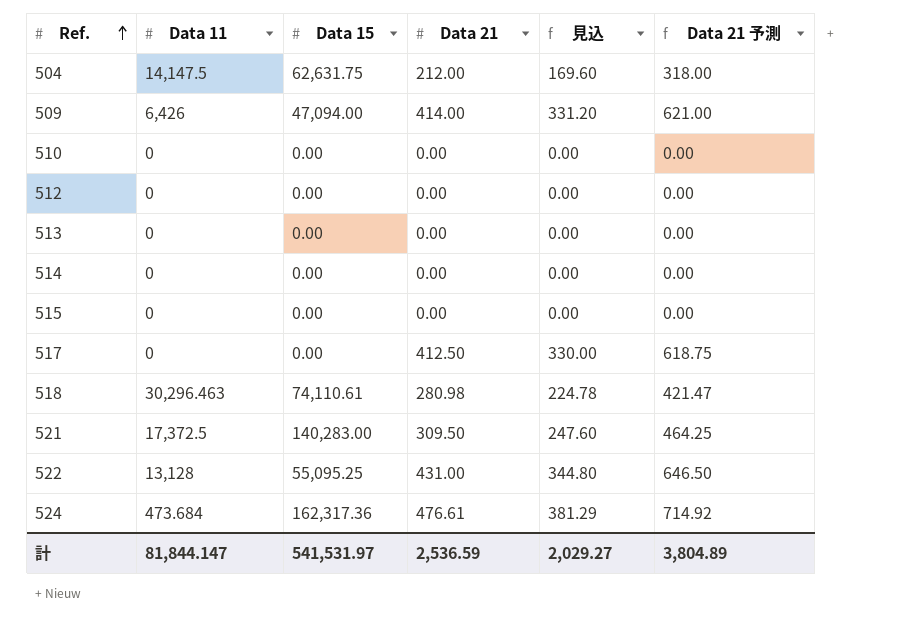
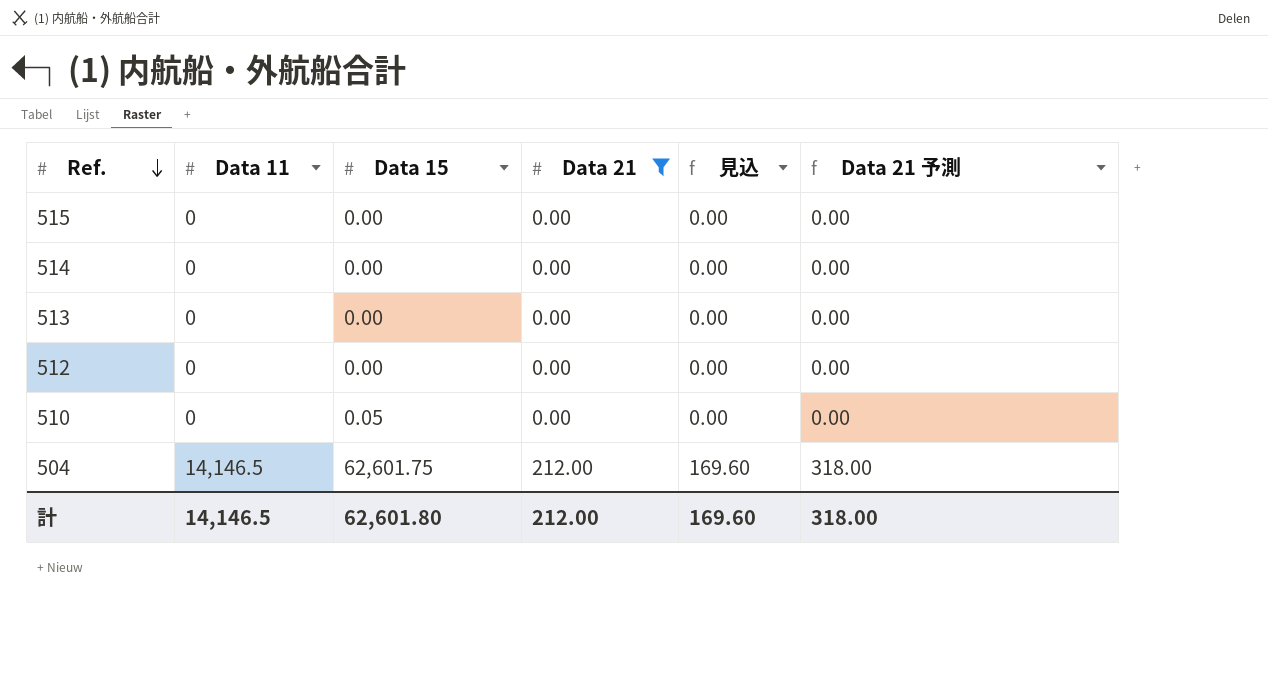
filter: none -> Data 21 <= 212.00
row order: Ref. ascending -> Ref. descending
510 | Data 15: 0.00 -> 0.05
504 | Data 11: 14,147.5 -> 14,146.5
504 | Data 15: 62,631.75 -> 62,601.75
計 | Data 11: 81,844.147 -> 14,146.5
計 | Data 15: 541,531.97 -> 62,601.80
計 | Data 21: 2,536.59 -> 212.00
計 | 見込: 2,029.27 -> 169.60
計 | Data 21 予測: 3,804.89 -> 318.00

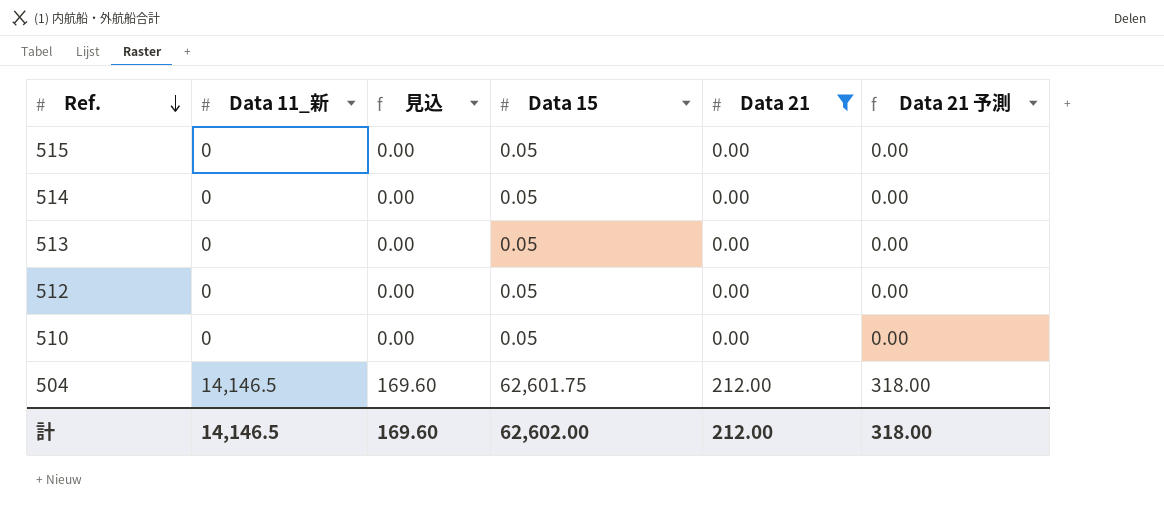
column name: Data 11 -> Data 11_新
column 見込 | position: 5 -> 3
515 | Data 15: 0.00 -> 0.05
514 | Data 15: 0.00 -> 0.05
513 | Data 15: 0.00 -> 0.05
512 | Data 15: 0.00 -> 0.05
計 | Data 15: 62,601.80 -> 62,602.00

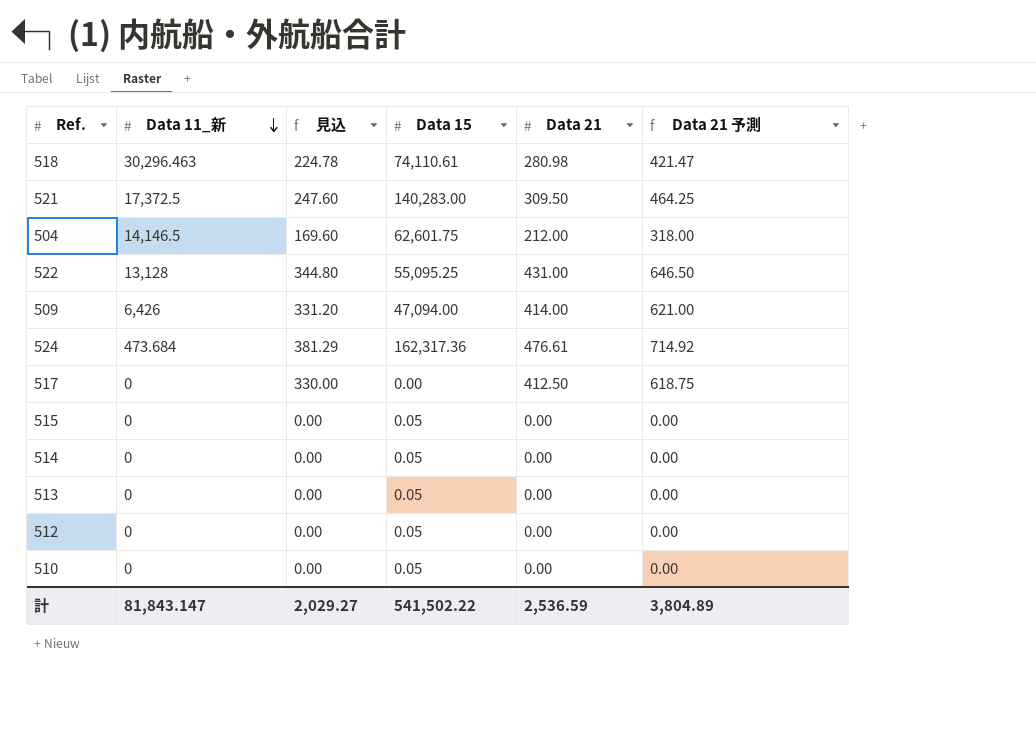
filter: Data 21 <= 212.00 -> none
row order: Ref. descending -> Data 11_新 descending
計 | Data 11_新: 14,146.5 -> 81,843.147
計 | 見込: 169.60 -> 2,029.27
計 | Data 15: 62,602.00 -> 541,502.22
計 | Data 21: 212.00 -> 2,536.59
計 | Data 21 予測: 318.00 -> 3,804.89

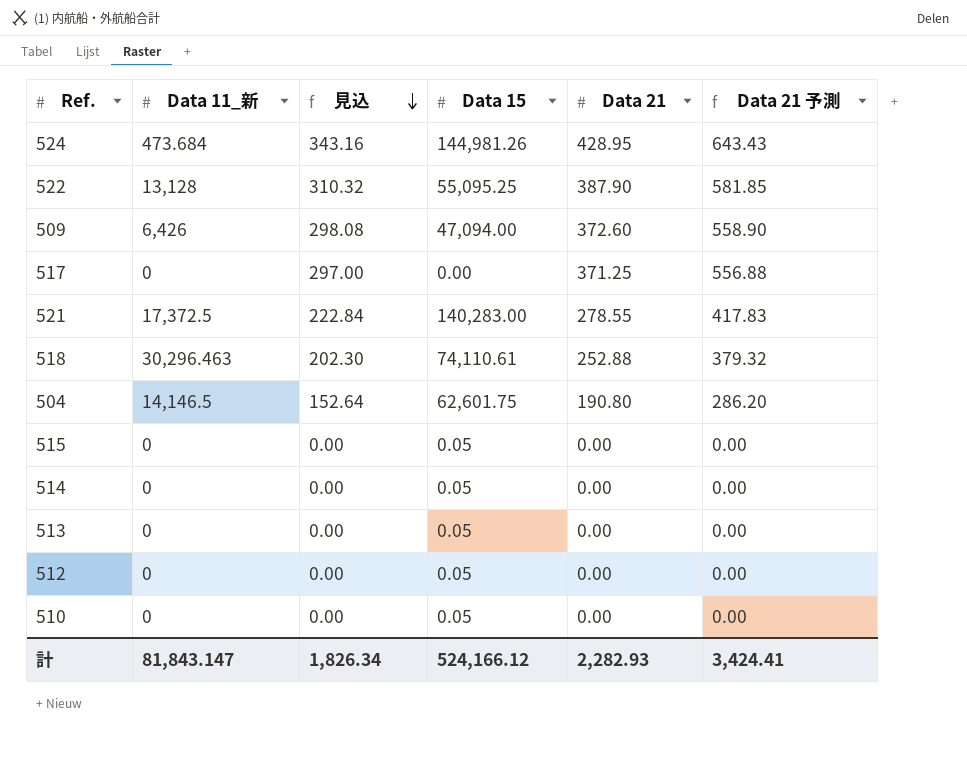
row order: Data 11_新 descending -> 見込 descending
524 | 見込: 381.29 -> 343.16
524 | Data 15: 162,317.36 -> 144,981.26
524 | Data 21: 476.61 -> 428.95
524 | Data 21 予測: 714.92 -> 643.43
522 | 見込: 344.80 -> 310.32
522 | Data 21: 431.00 -> 387.90
522 | Data 21 予測: 646.50 -> 581.85
509 | 見込: 331.20 -> 298.08
509 | Data 21: 414.00 -> 372.60
509 | Data 21 予測: 621.00 -> 558.90
517 | 見込: 330.00 -> 297.00
517 | Data 21: 412.50 -> 371.25
517 | Data 21 予測: 618.75 -> 556.88
521 | 見込: 247.60 -> 222.84
521 | Data 21: 309.50 -> 278.55
521 | Data 21 予測: 464.25 -> 417.83
518 | 見込: 224.78 -> 202.30
518 | Data 21: 280.98 -> 252.88
518 | Data 21 予測: 421.47 -> 379.32
504 | 見込: 169.60 -> 152.64
504 | Data 21: 212.00 -> 190.80
504 | Data 21 予測: 318.00 -> 286.20
計 | 見込: 2,029.27 -> 1,826.34
計 | Data 15: 541,502.22 -> 524,166.12
計 | Data 21: 2,536.59 -> 2,282.93
計 | Data 21 予測: 3,804.89 -> 3,424.41

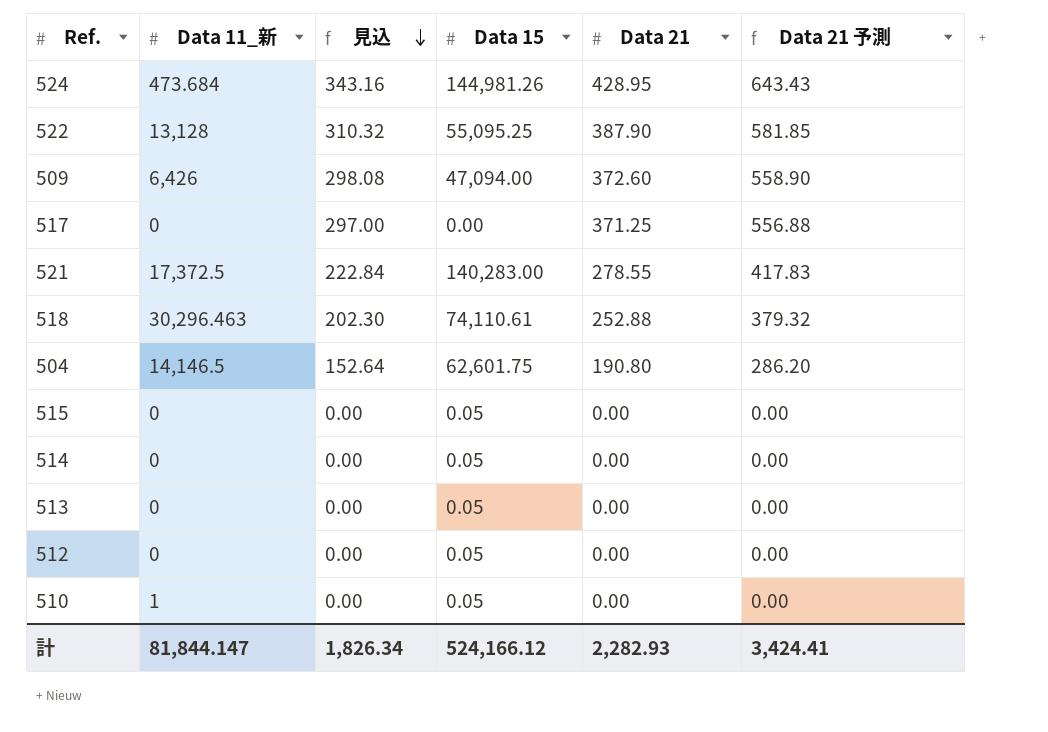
510 | Data 11_新: 0 -> 1
計 | Data 11_新: 81,843.147 -> 81,844.147

